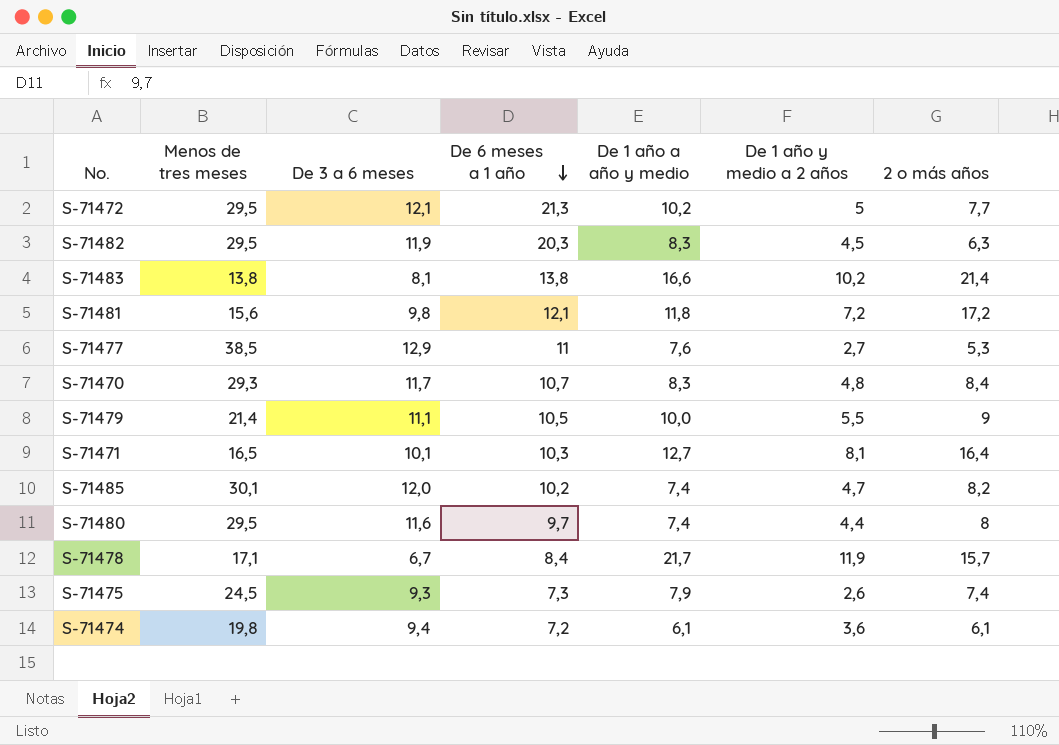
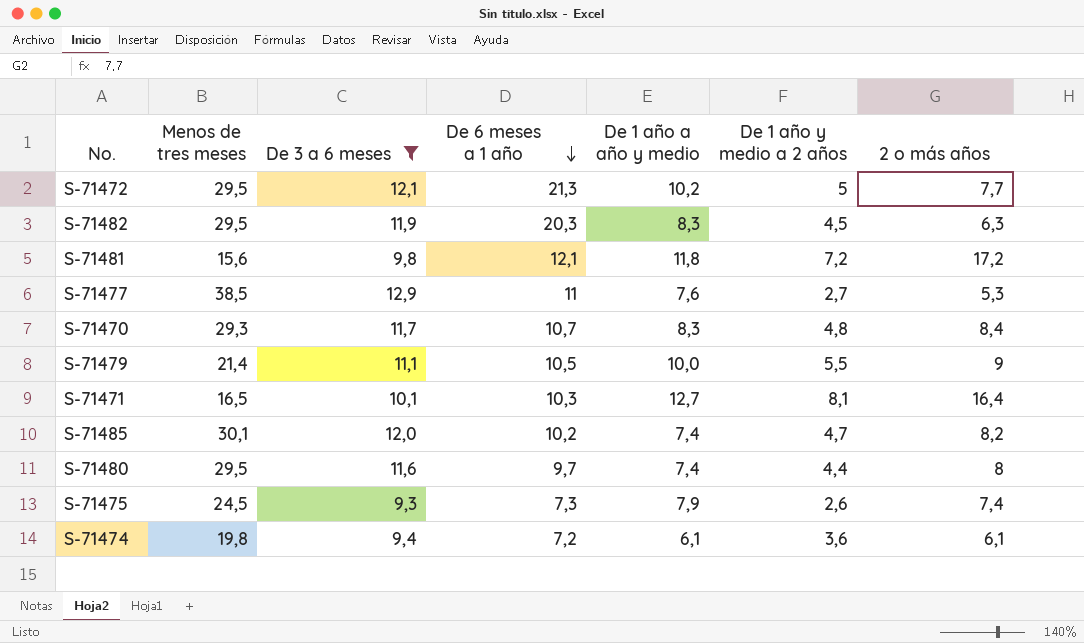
filter: none -> De 3 a 6 meses >= 9,3

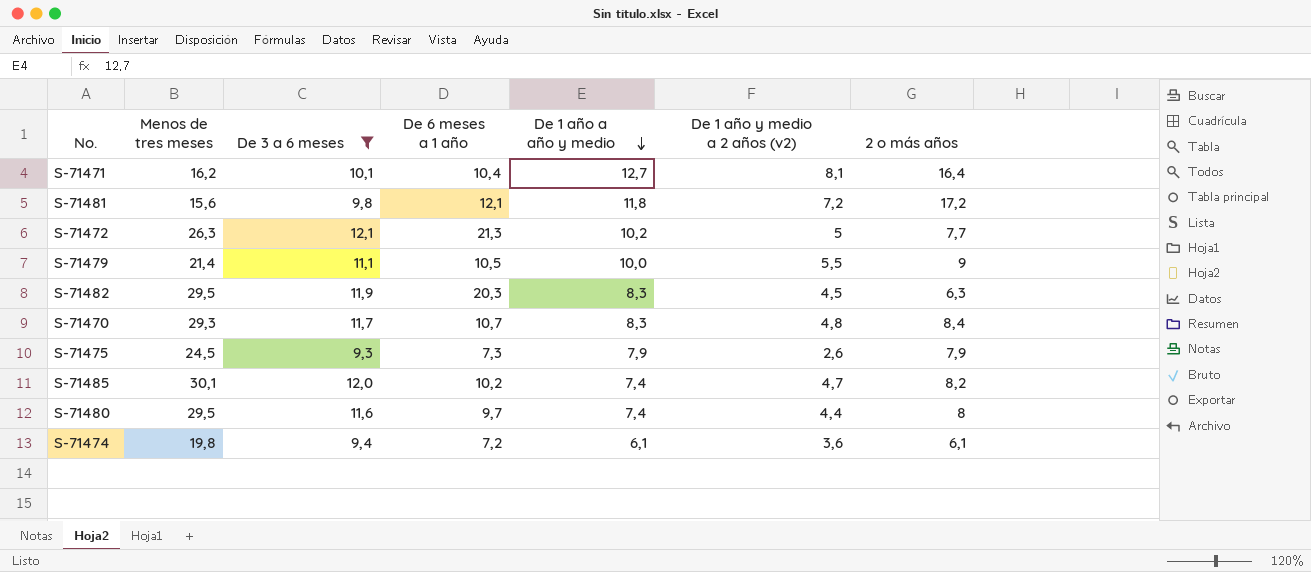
row order: De 6 meses a 1 año descending -> De 1 año a año y medio descending
column name: De 1 año y medio a 2 años -> De 1 año y medio a 2 años (v2)
row S-71477: 38,5 | 12,9 | 11 | 7,6 | 2,7 | 5,3 -> none
S-71471 | Menos de tres meses: 16,5 -> 16,2
S-71471 | De 6 meses a 1 año: 10,3 -> 10,4
S-71472 | Menos de tres meses: 29,5 -> 26,3
S-71475 | 2 o más años: 7,4 -> 7,9

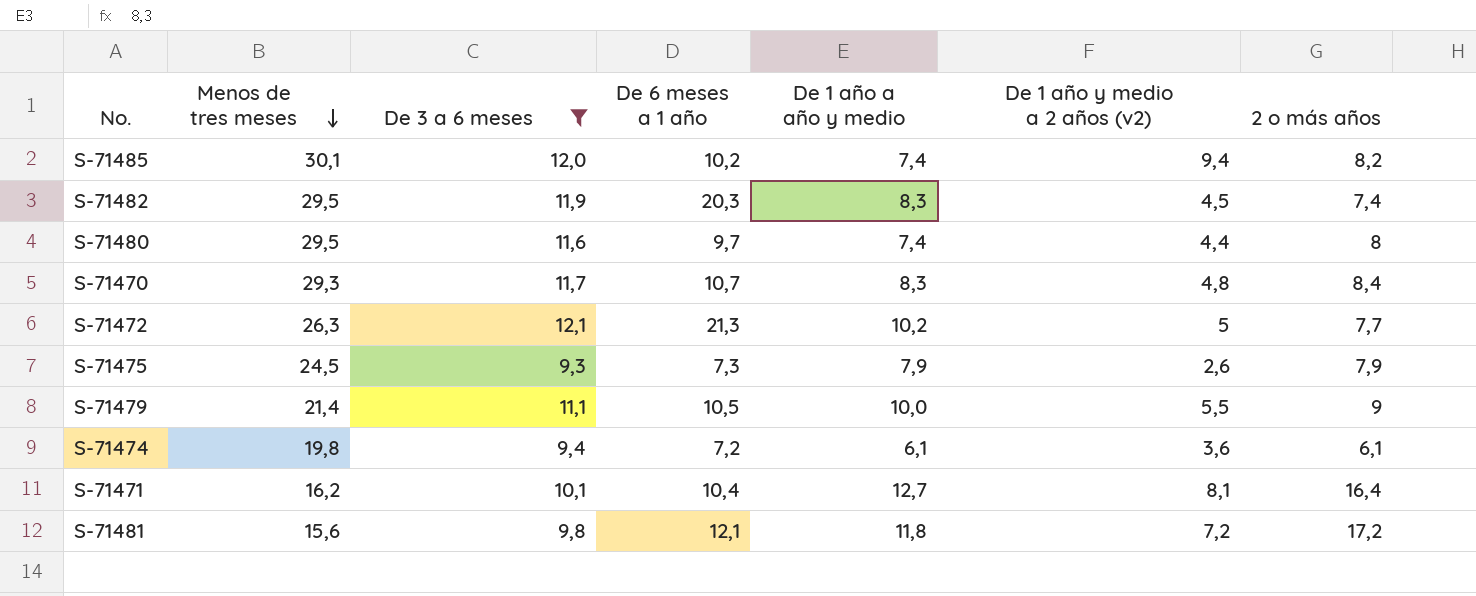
row order: De 1 año a año y medio descending -> Menos de tres meses descending
S-71485 | De 1 año y medio a 2 años (v2): 4,7 -> 9,4
S-71482 | 2 o más años: 6,3 -> 7,4

